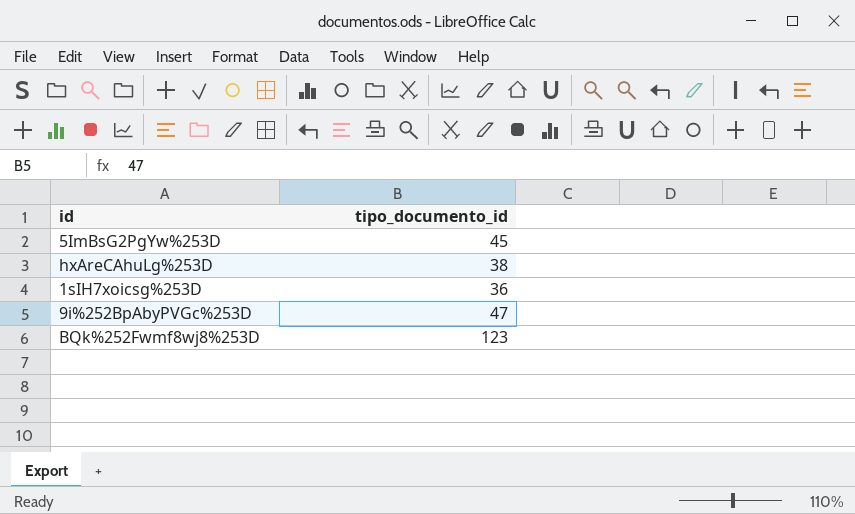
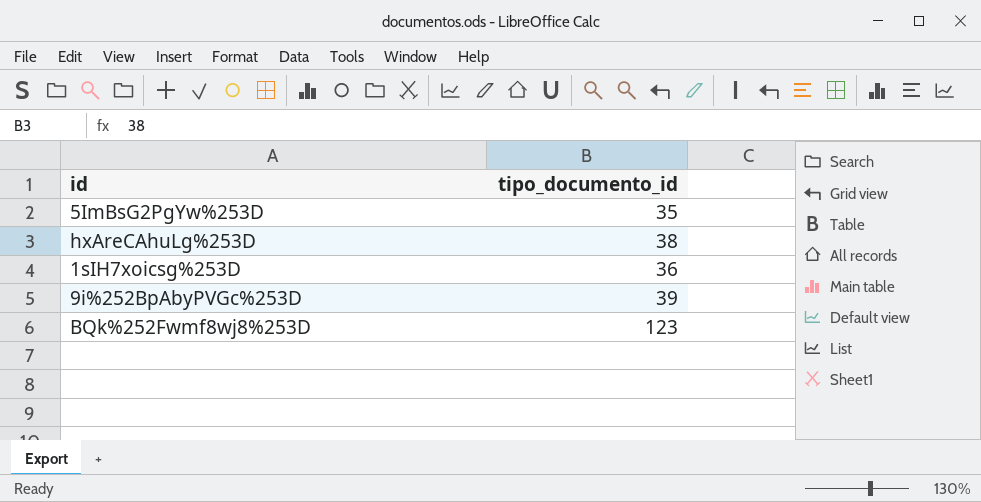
5ImBsG2PgYw%253D | tipo_documento_id: 45 -> 35
9i%252BpAbyPVGc%253D | tipo_documento_id: 47 -> 39

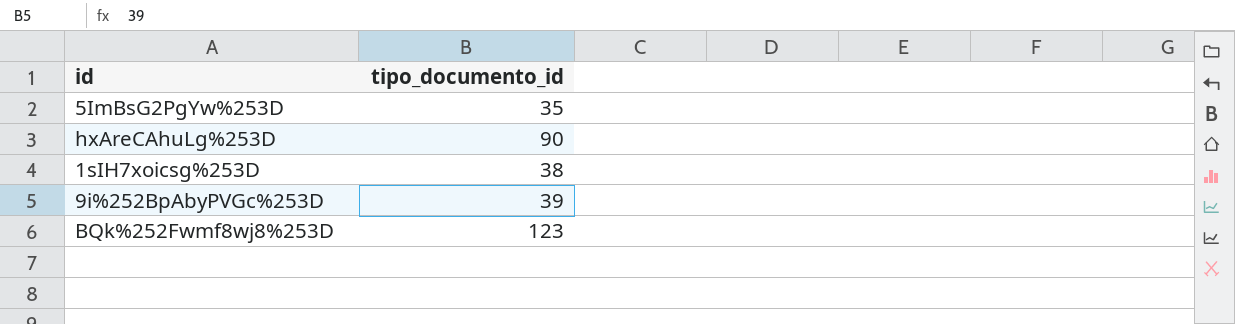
hxAreCAhuLg%253D | tipo_documento_id: 38 -> 90
1sIH7xoicsg%253D | tipo_documento_id: 36 -> 38

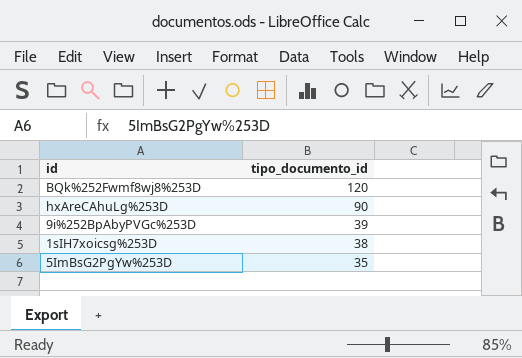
row order: none -> tipo_documento_id descending
BQk%252Fwmf8wj8%253D | tipo_documento_id: 123 -> 120

